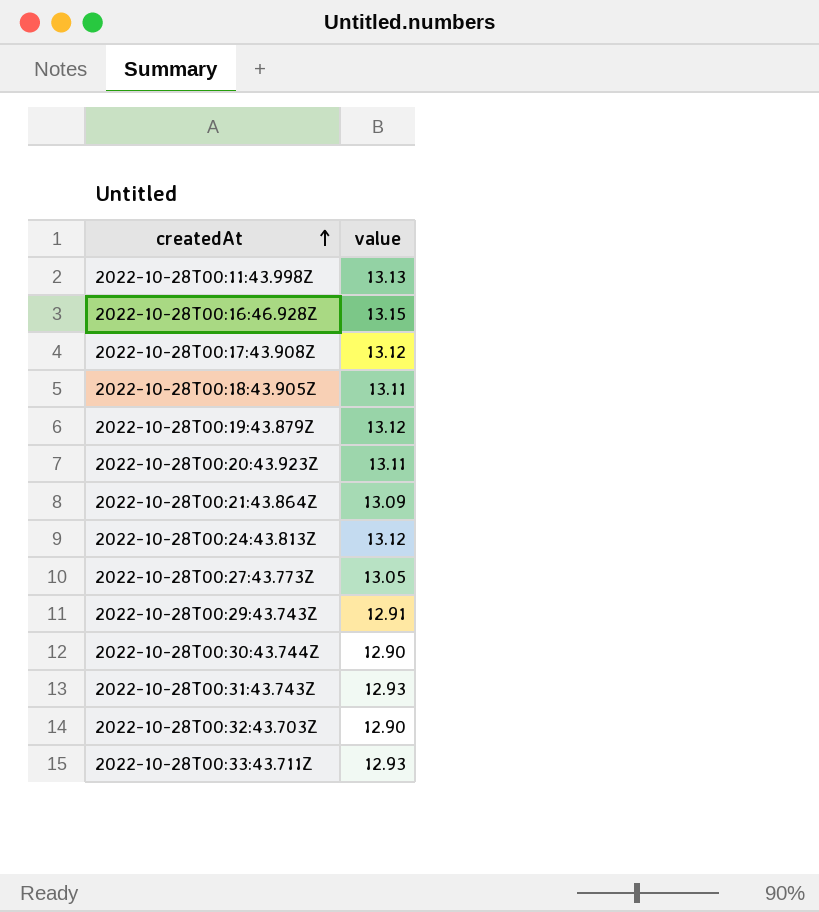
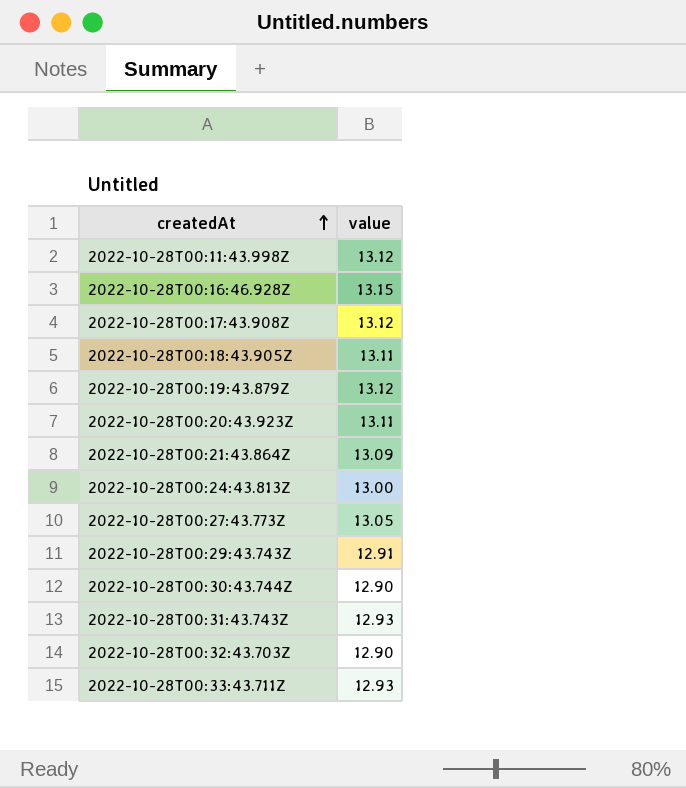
2022-10-28T00:11:43.998Z | value: 13.13 -> 13.12
2022-10-28T00:24:43.813Z | value: 13.12 -> 13.00

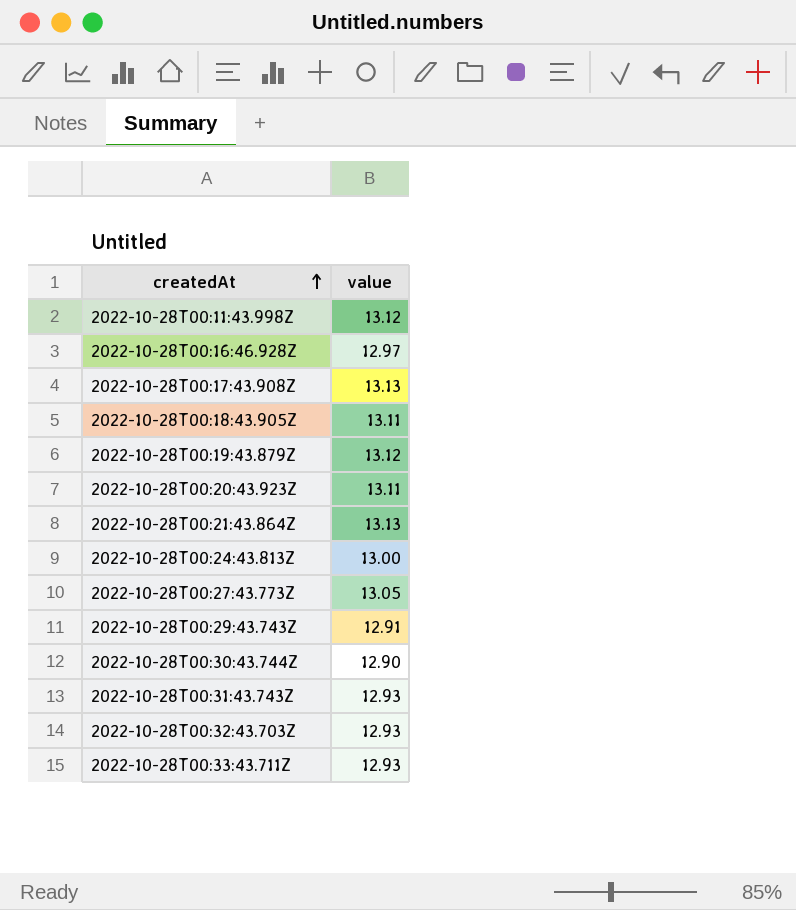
2022-10-28T00:16:46.928Z | value: 13.15 -> 12.97
2022-10-28T00:17:43.908Z | value: 13.12 -> 13.13
2022-10-28T00:21:43.864Z | value: 13.09 -> 13.13
2022-10-28T00:32:43.703Z | value: 12.90 -> 12.93

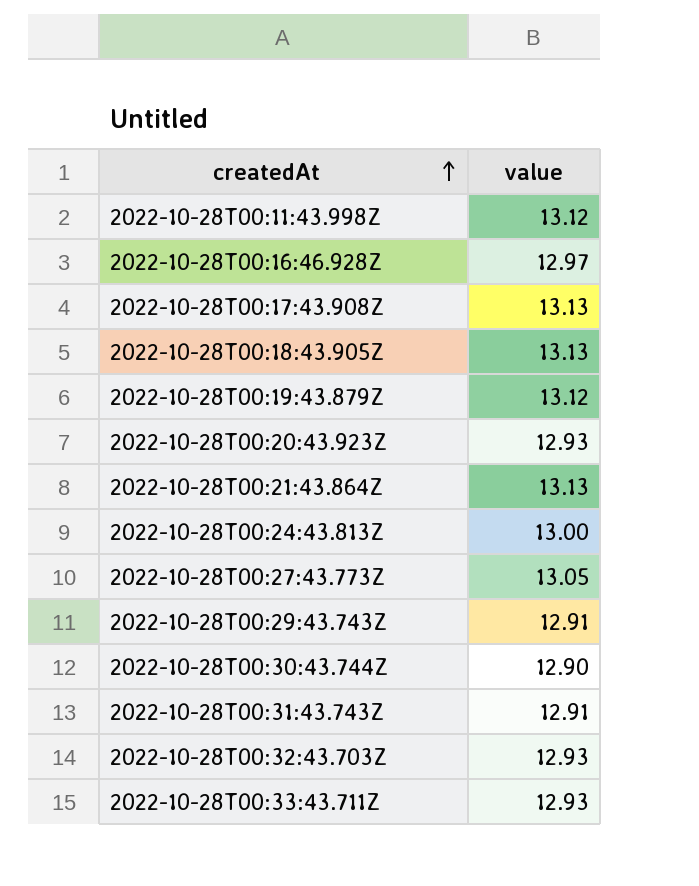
2022-10-28T00:18:43.905Z | value: 13.11 -> 13.13
2022-10-28T00:20:43.923Z | value: 13.11 -> 12.93
2022-10-28T00:31:43.743Z | value: 12.93 -> 12.91

